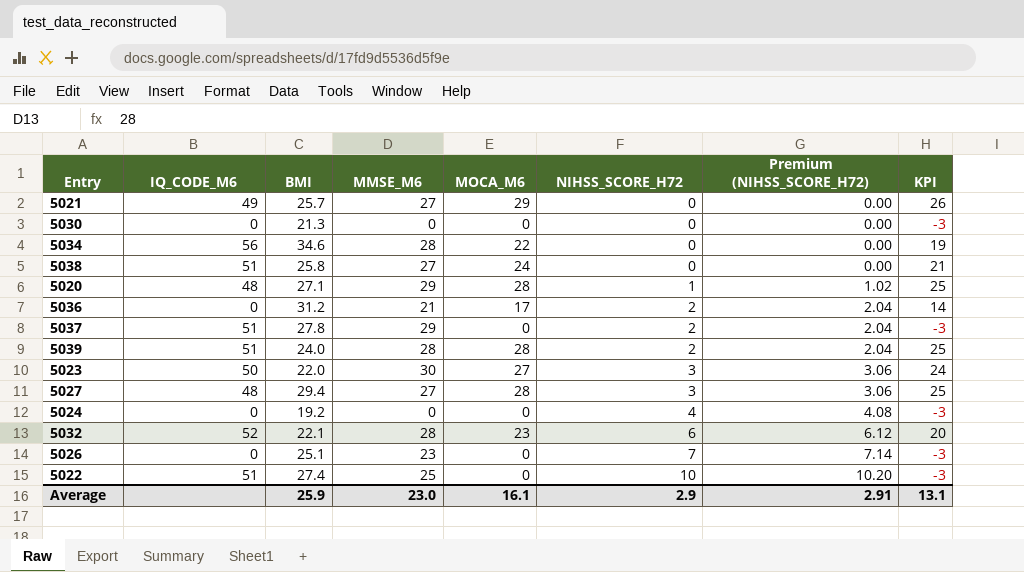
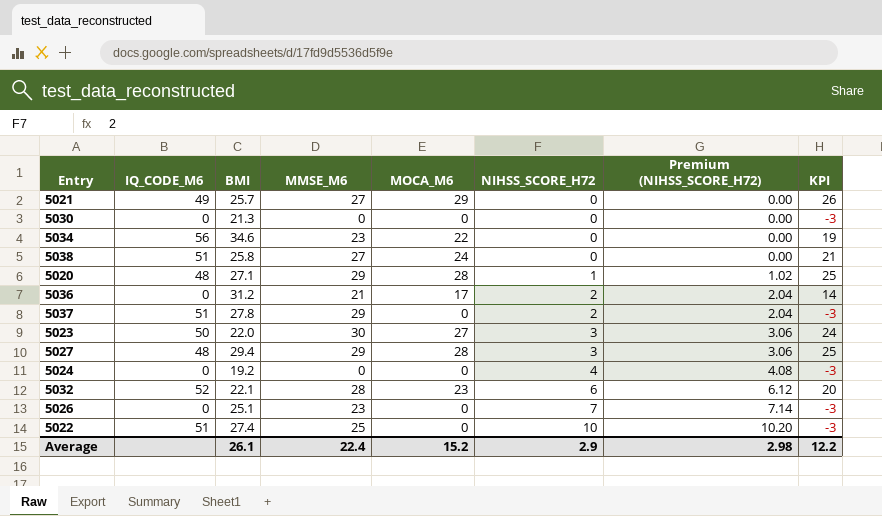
row 5039: 51 | 24.0 | 28 | 28 | 2 | 2.04 | 25 -> none
5034 | MMSE_M6: 28 -> 23
5027 | MMSE_M6: 27 -> 29
Average | BMI: 25.9 -> 26.1
Average | MMSE_M6: 23.0 -> 22.4
Average | MOCA_M6: 16.1 -> 15.2
Average | Premium (NIHSS_SCORE_H72): 2.91 -> 2.98
Average | KPI: 13.1 -> 12.2

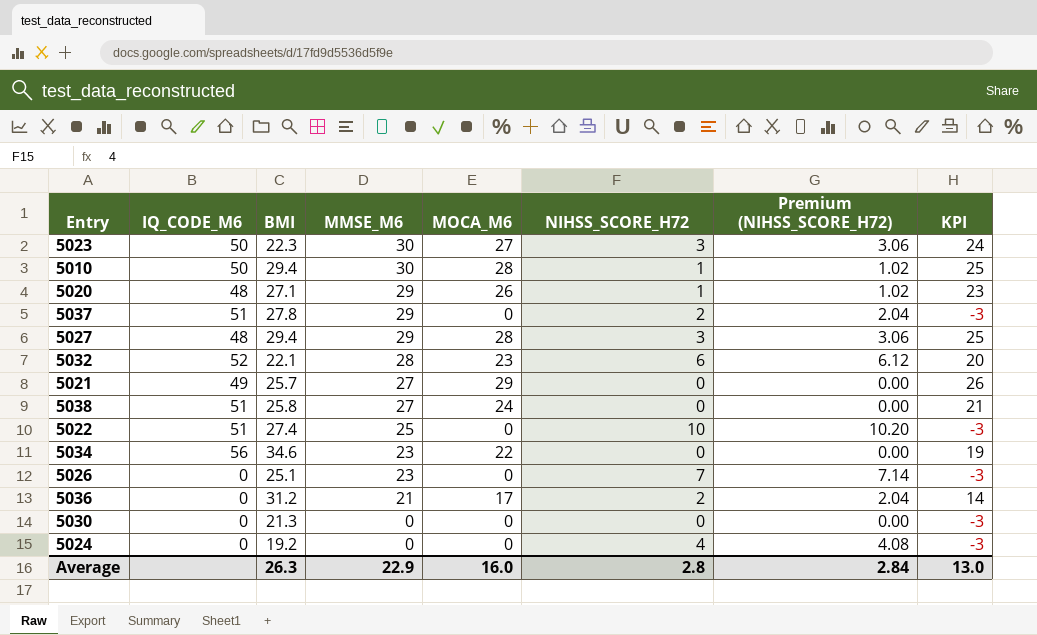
row order: NIHSS_SCORE_H72 ascending -> MMSE_M6 descending
5023 | BMI: 22.0 -> 22.3
row 5010: none -> 50 | 29.4 | 30 | 28 | 1 | 1.02 | 25
5020 | MOCA_M6: 28 -> 26
5020 | KPI: 25 -> 23
Average | BMI: 26.1 -> 26.3
Average | MMSE_M6: 22.4 -> 22.9
Average | MOCA_M6: 15.2 -> 16.0
Average | NIHSS_SCORE_H72: 2.9 -> 2.8
Average | Premium (NIHSS_SCORE_H72): 2.98 -> 2.84
Average | KPI: 12.2 -> 13.0

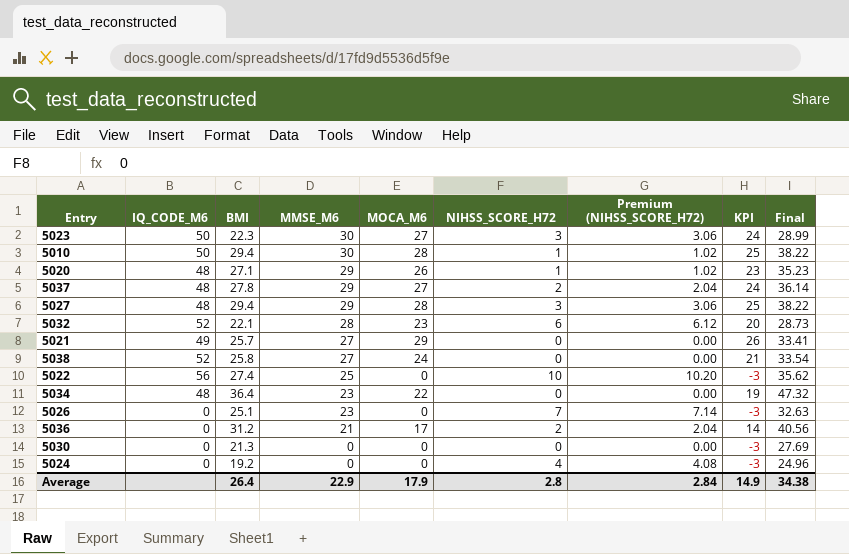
column Final | formula: none -> [BMI] * 1.3
5037 | IQ_CODE_M6: 51 -> 48
5037 | MOCA_M6: 0 -> 27
5037 | KPI: -3 -> 24
5038 | IQ_CODE_M6: 51 -> 52
5022 | IQ_CODE_M6: 51 -> 56
5034 | IQ_CODE_M6: 56 -> 48
5034 | BMI: 34.6 -> 36.4
Average | BMI: 26.3 -> 26.4
Average | MOCA_M6: 16.0 -> 17.9
Average | KPI: 13.0 -> 14.9

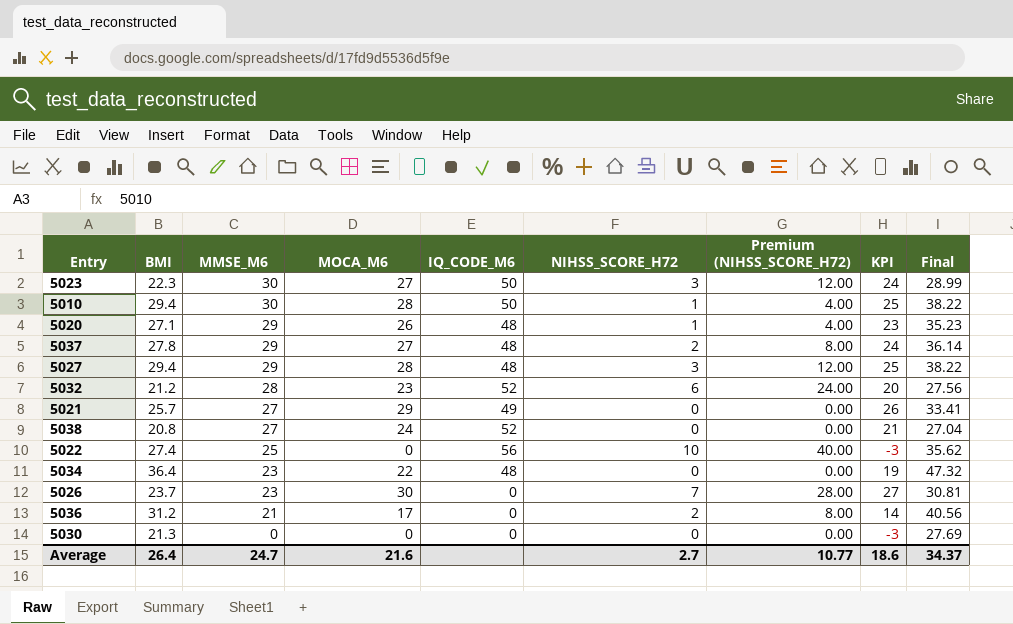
column IQ_CODE_M6 | position: 2 -> 5
column Premium (NIHSS_SCORE_H72) | formula: [NIHSS_SCORE_H72] * 1.02 -> [NIHSS_SCORE_H72] * 4
row 5024: 0 | 19.2 | 0 | 0 | 4 | 4.08 | -3 | 24.96 -> none
5032 | BMI: 22.1 -> 21.2
5032 | Final: 28.73 -> 27.56
5038 | BMI: 25.8 -> 20.8
5038 | Final: 33.54 -> 27.04
5026 | BMI: 25.1 -> 23.7
5026 | MOCA_M6: 0 -> 30
5026 | KPI: -3 -> 27
5026 | Final: 32.63 -> 30.81
Average | MMSE_M6: 22.9 -> 24.7
Average | MOCA_M6: 17.9 -> 21.6
Average | NIHSS_SCORE_H72: 2.8 -> 2.7
Average | Premium (NIHSS_SCORE_H72): 2.84 -> 10.77
Average | KPI: 14.9 -> 18.6
Average | Final: 34.38 -> 34.37

